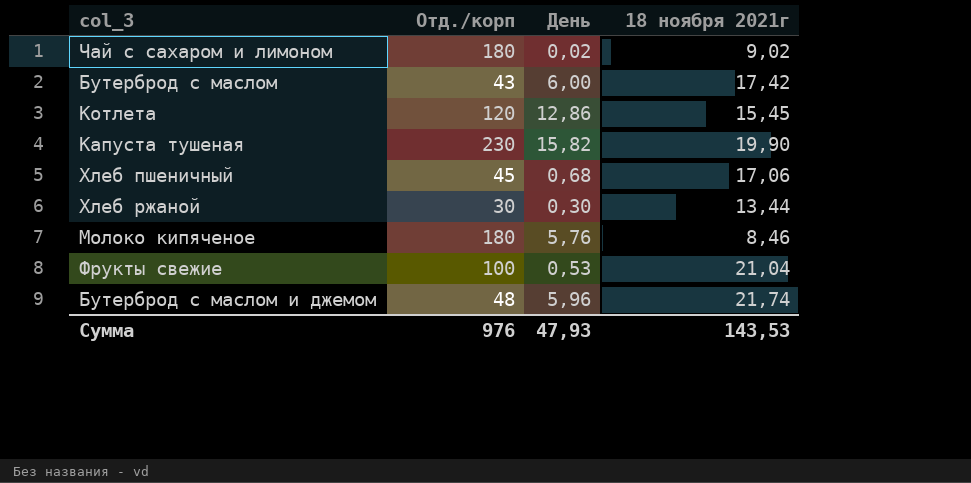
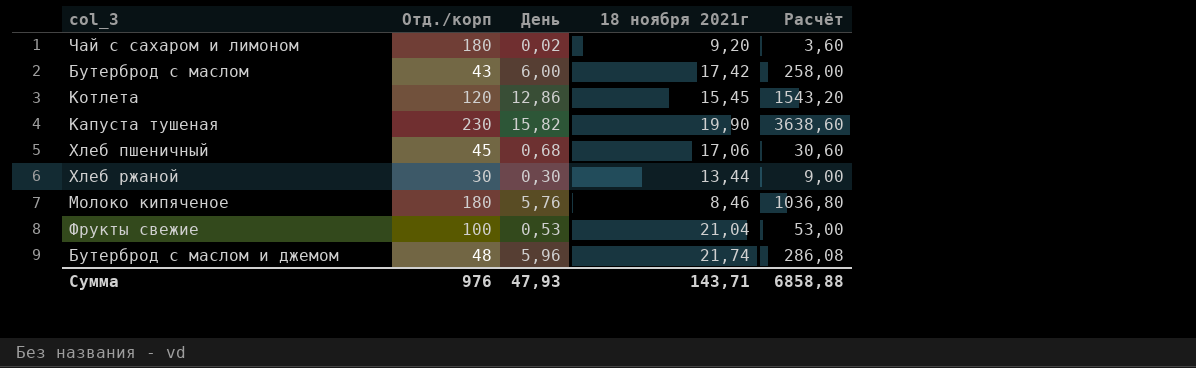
column Расчёт | formula: none -> [Отд./корп] * [День]
Чай с сахаром и лимоном | 18 ноября 2021г: 9,02 -> 9,20
Сумма | 18 ноября 2021г: 143,53 -> 143,71

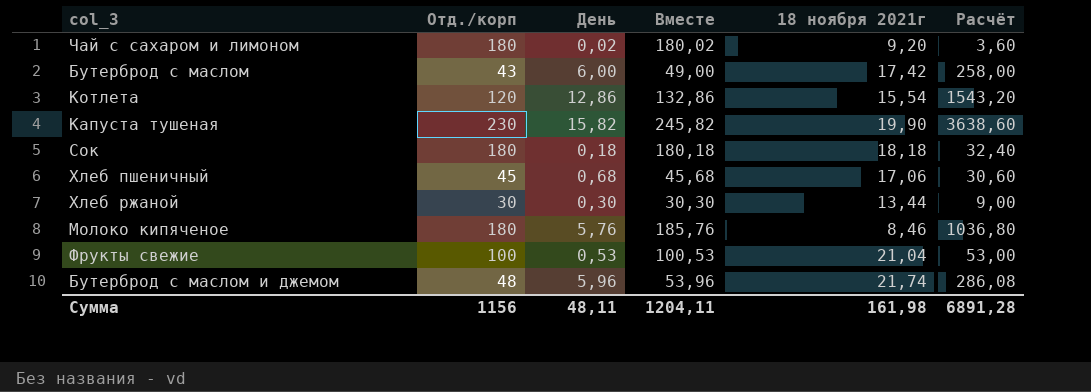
column Вместе | formula: none -> [Отд./корп] + [День]
Котлета | 18 ноября 2021г: 15,45 -> 15,54
row Сок: none -> 180 | 0,18 | 180,18 | 18,18 | 32,40
Сумма | Отд./корп: 976 -> 1156
Сумма | День: 47,93 -> 48,11
Сумма | 18 ноября 2021г: 143,71 -> 161,98
Сумма | Расчёт: 6858,88 -> 6891,28

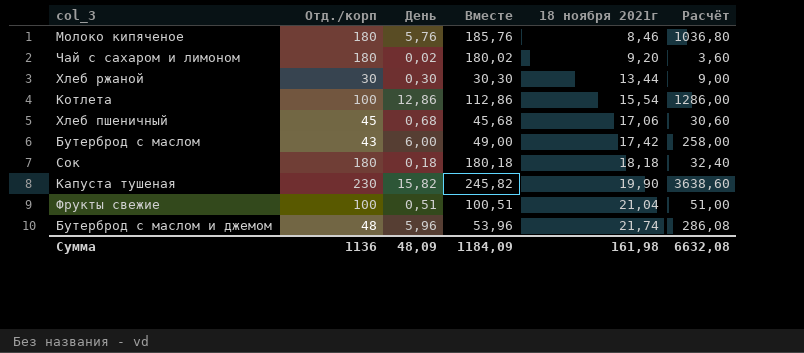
row order: none -> 18 ноября 2021г ascending
Котлета | Отд./корп: 120 -> 100
Котлета | Вместе: 132,86 -> 112,86
Котлета | Расчёт: 1543,20 -> 1286,00
Фрукты свежие | День: 0,53 -> 0,51
Фрукты свежие | Вместе: 100,53 -> 100,51
Фрукты свежие | Расчёт: 53,00 -> 51,00
Сумма | Отд./корп: 1156 -> 1136
Сумма | День: 48,11 -> 48,09
Сумма | Вместе: 1204,11 -> 1184,09
Сумма | Расчёт: 6891,28 -> 6632,08

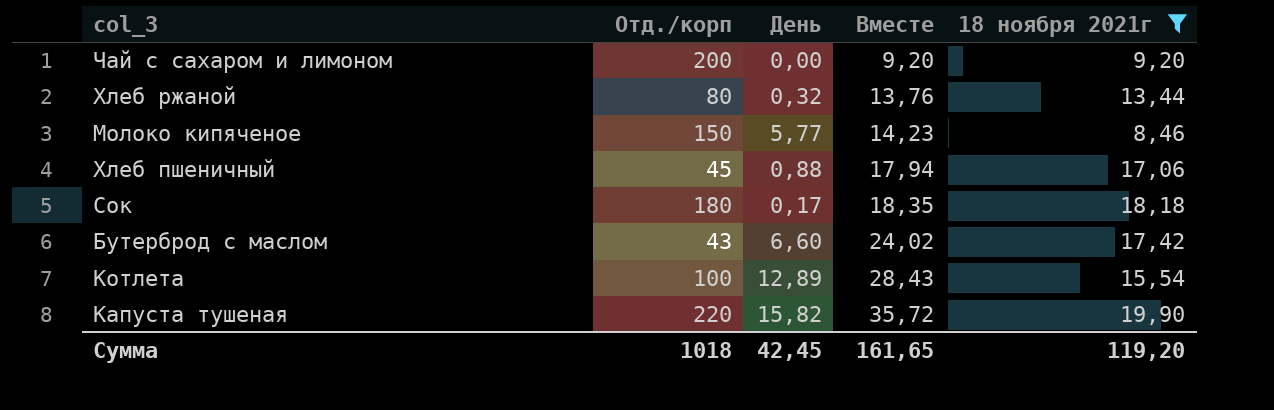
filter: none -> 18 ноября 2021г <= 19,90
row order: 18 ноября 2021г ascending -> Вместе ascending
column Расчёт | formula: [Отд./корп] * [День] -> none
column Вместе | formula: [Отд./корп] + [День] -> [День] + [18 ноября 2021г]
Чай с сахаром и лимоном | Отд./корп: 180 -> 200
Чай с сахаром и лимоном | День: 0,02 -> 0,00
Хлеб ржаной | Отд./корп: 30 -> 80
Хлеб ржаной | День: 0,30 -> 0,32
Молоко кипяченое | Отд./корп: 180 -> 150
Молоко кипяченое | День: 5,76 -> 5,77
Хлеб пшеничный | День: 0,68 -> 0,88
Сок | День: 0,18 -> 0,17
Бутерброд с маслом | День: 6,00 -> 6,60
Котлета | День: 12,86 -> 12,89
Капуста тушеная | Отд./корп: 230 -> 220
Сумма | Отд./корп: 1136 -> 1018
Сумма | День: 48,09 -> 42,45
Сумма | Вместе: 1184,09 -> 161,65
Сумма | 18 ноября 2021г: 161,98 -> 119,20

